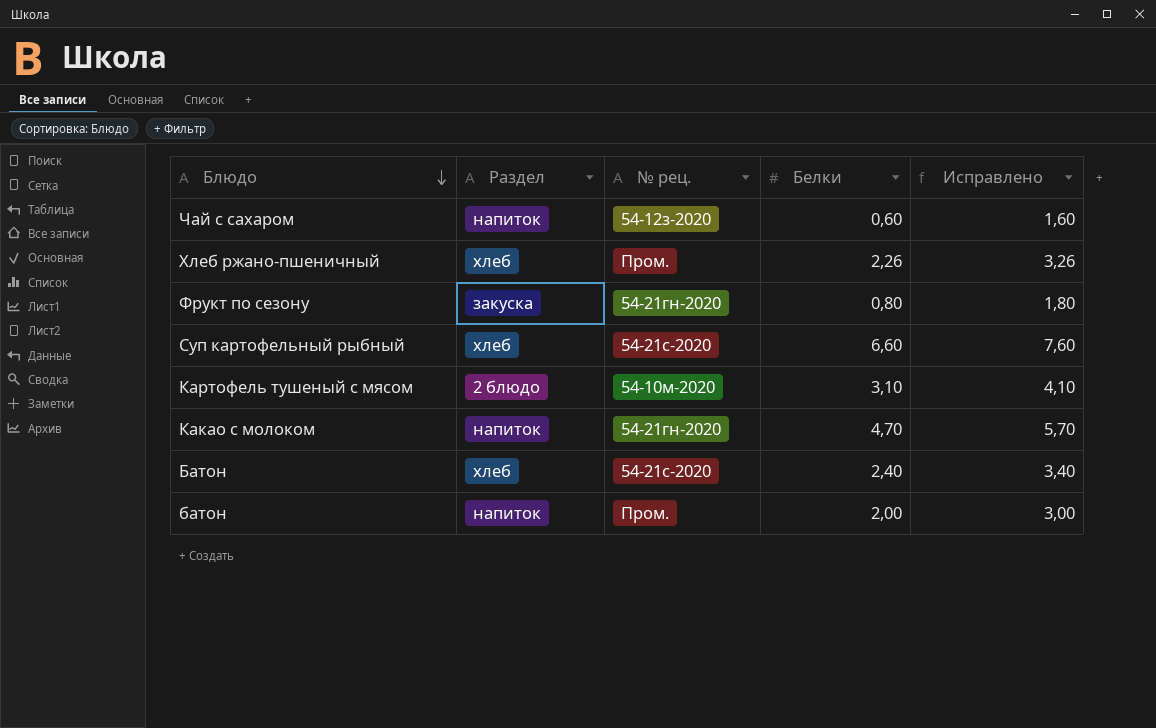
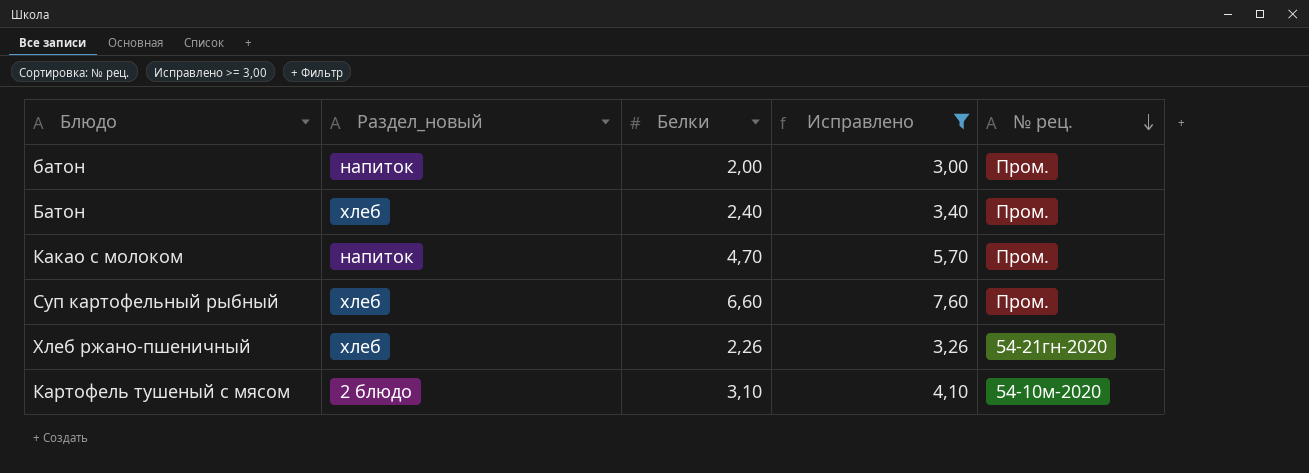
filter: none -> Исправлено >= 3,00
row order: Блюдо descending -> № рец. descending
column name: Раздел -> Раздел_новый
column № рец. | position: 3 -> 5
Батон | № рец.: 54-21с-2020 -> Пром.
Какао с молоком | № рец.: 54-21гн-2020 -> Пром.
Суп картофельный рыбный | № рец.: 54-21с-2020 -> Пром.
Хлеб ржано-пшеничный | № рец.: Пром. -> 54-21гн-2020

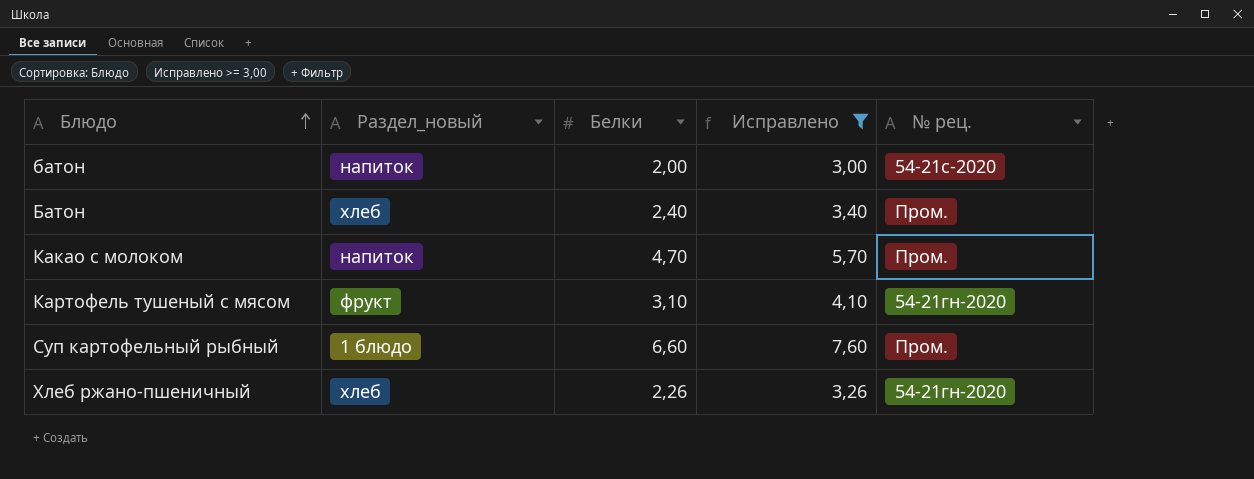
row order: № рец. descending -> Блюдо ascending
батон | № рец.: Пром. -> 54-21с-2020
Картофель тушеный с мясом | Раздел_новый: 2 блюдо -> фрукт
Картофель тушеный с мясом | № рец.: 54-10м-2020 -> 54-21гн-2020
Суп картофельный рыбный | Раздел_новый: хлеб -> 1 блюдо

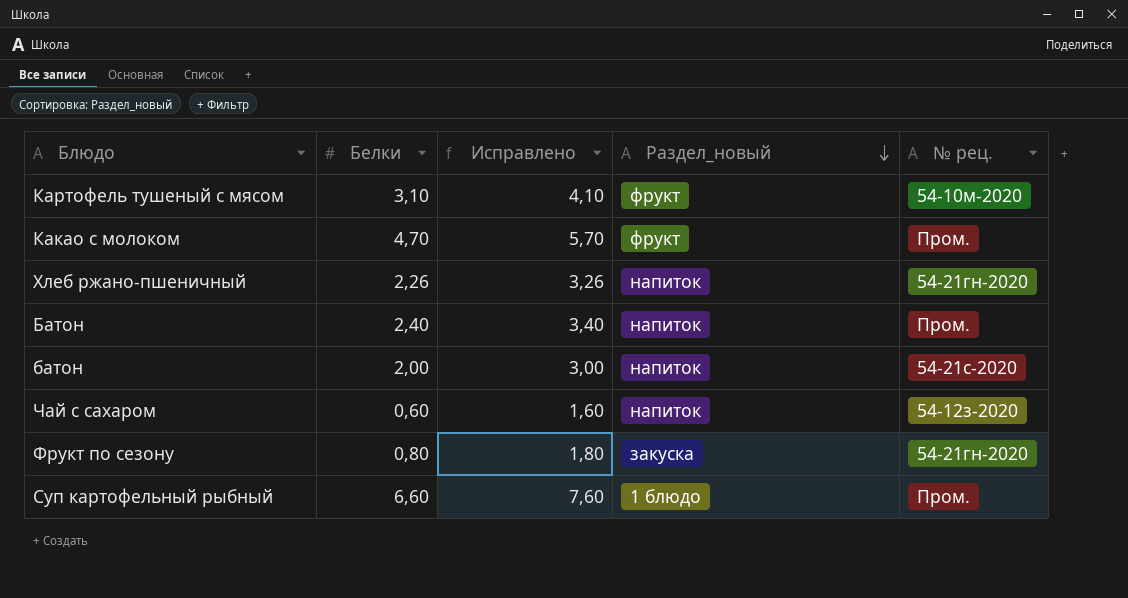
filter: Исправлено >= 3,00 -> none
row order: Блюдо ascending -> Раздел_новый descending
column Раздел_новый | position: 2 -> 4
Картофель тушеный с мясом | № рец.: 54-21гн-2020 -> 54-10м-2020
Какао с молоком | Раздел_новый: напиток -> фрукт
Хлеб ржано-пшеничный | Раздел_новый: хлеб -> напиток
Батон | Раздел_новый: хлеб -> напиток

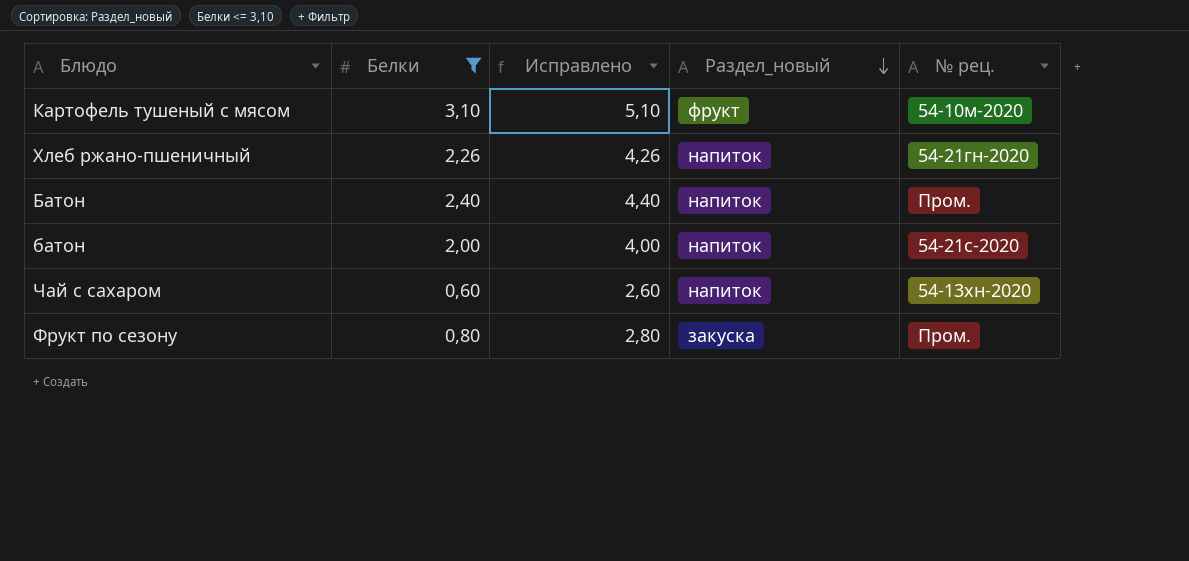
filter: none -> Белки <= 3,10
column Исправлено | formula: [Белки] + 1 -> [Белки] + 2
Чай с сахаром | № рец.: 54-12з-2020 -> 54-13хн-2020
Фрукт по сезону | № рец.: 54-21гн-2020 -> Пром.

